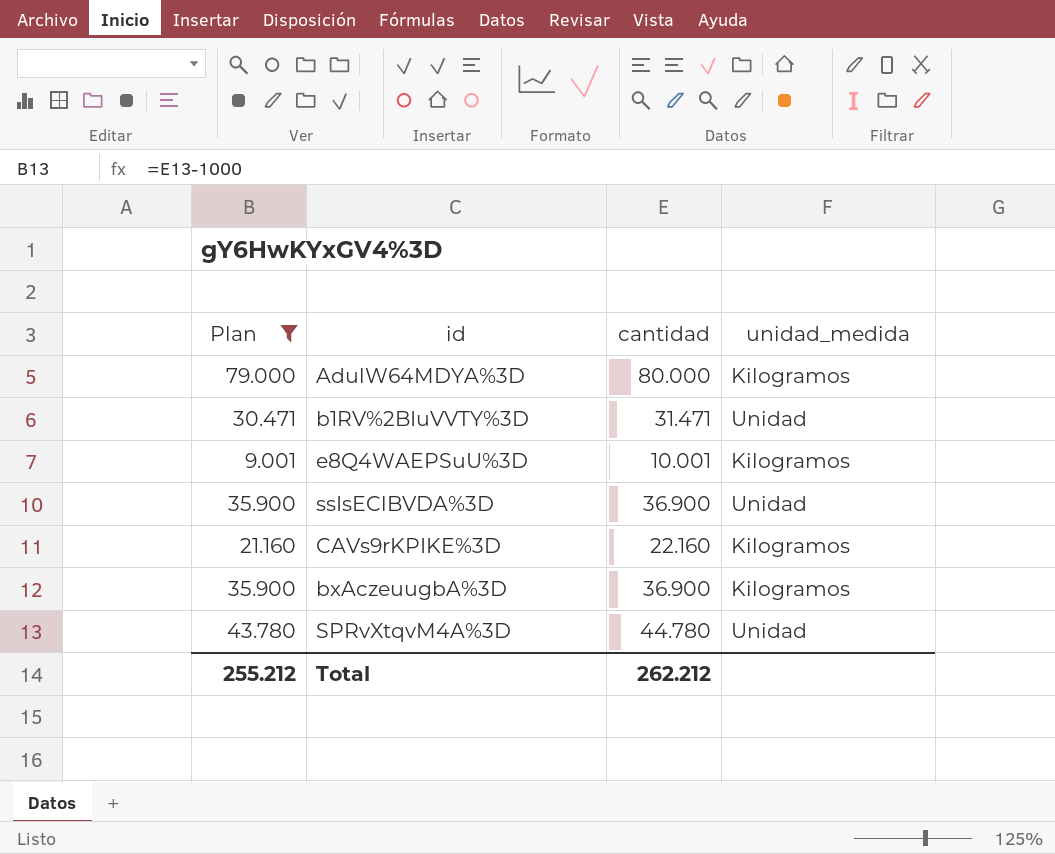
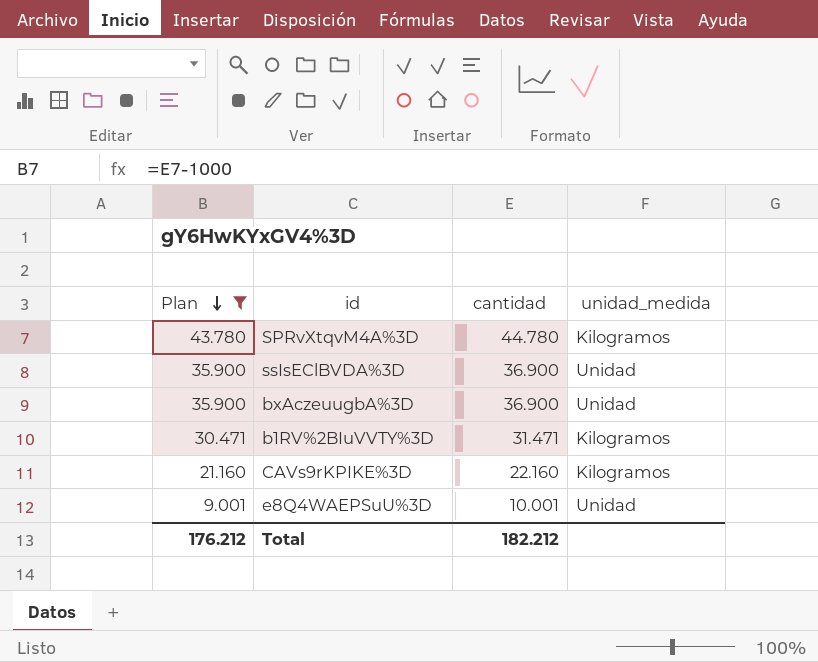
row order: none -> Plan descending
row AdulW64MDYA%3D: 79.000 | 80.000 | Kilogramos -> none
SPRvXtqvM4A%3D | unidad_medida: Unidad -> Kilogramos
bxAczeuugbA%3D | unidad_medida: Kilogramos -> Unidad
b1RV%2BIuVVTY%3D | unidad_medida: Unidad -> Kilogramos
e8Q4WAEPSuU%3D | unidad_medida: Kilogramos -> Unidad
Total | Plan: 255.212 -> 176.212
Total | cantidad: 262.212 -> 182.212

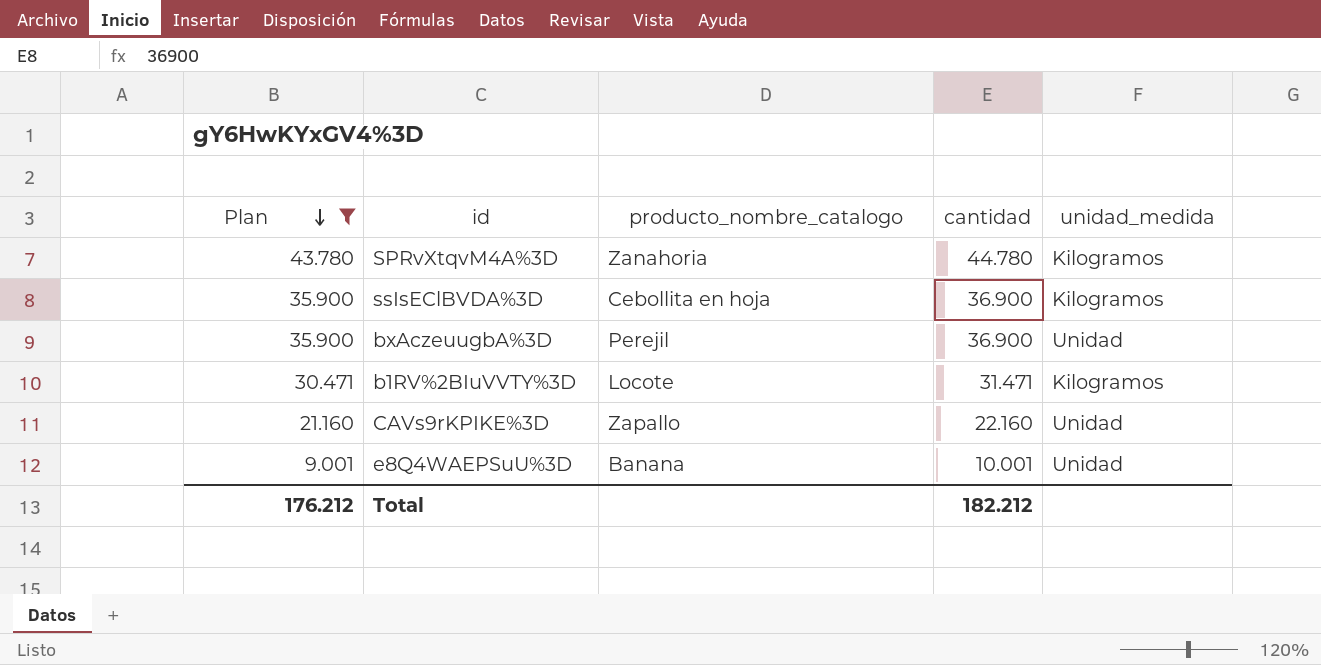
column producto_nombre_catalogo | position: none -> 3
ssIsEClBVDA%3D | unidad_medida: Unidad -> Kilogramos
CAVs9rKPIKE%3D | unidad_medida: Kilogramos -> Unidad

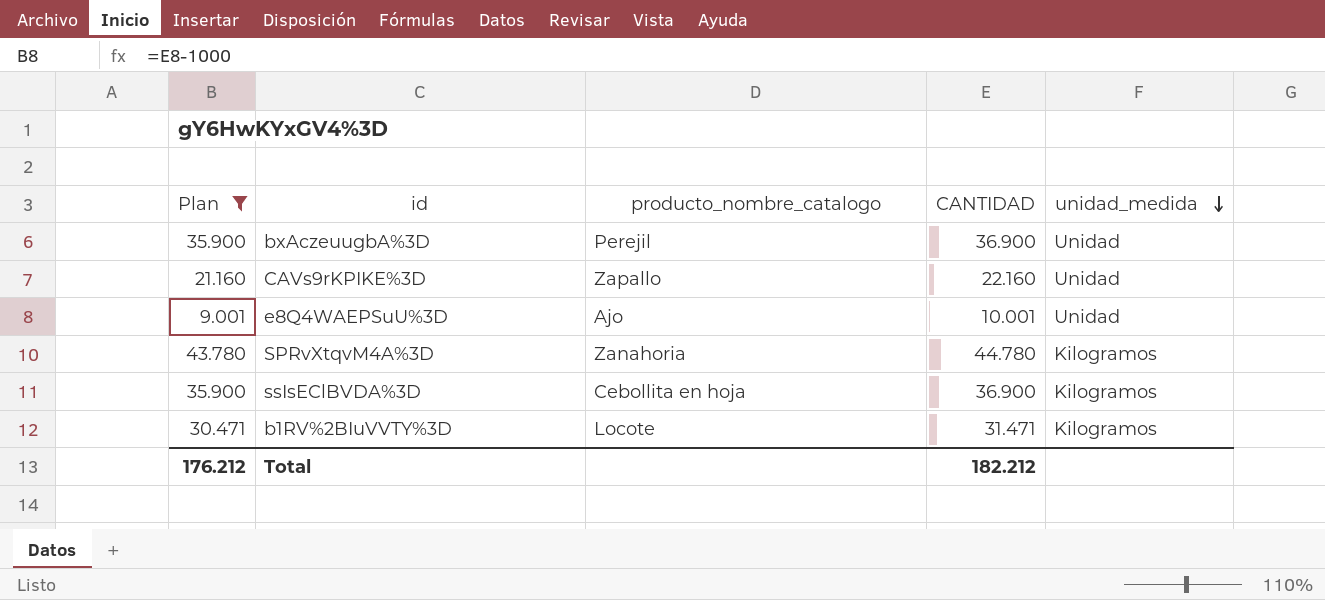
row order: Plan descending -> unidad_medida descending
column name: cantidad -> CANTIDAD
e8Q4WAEPSuU%3D | producto_nombre_catalogo: Banana -> Ajo

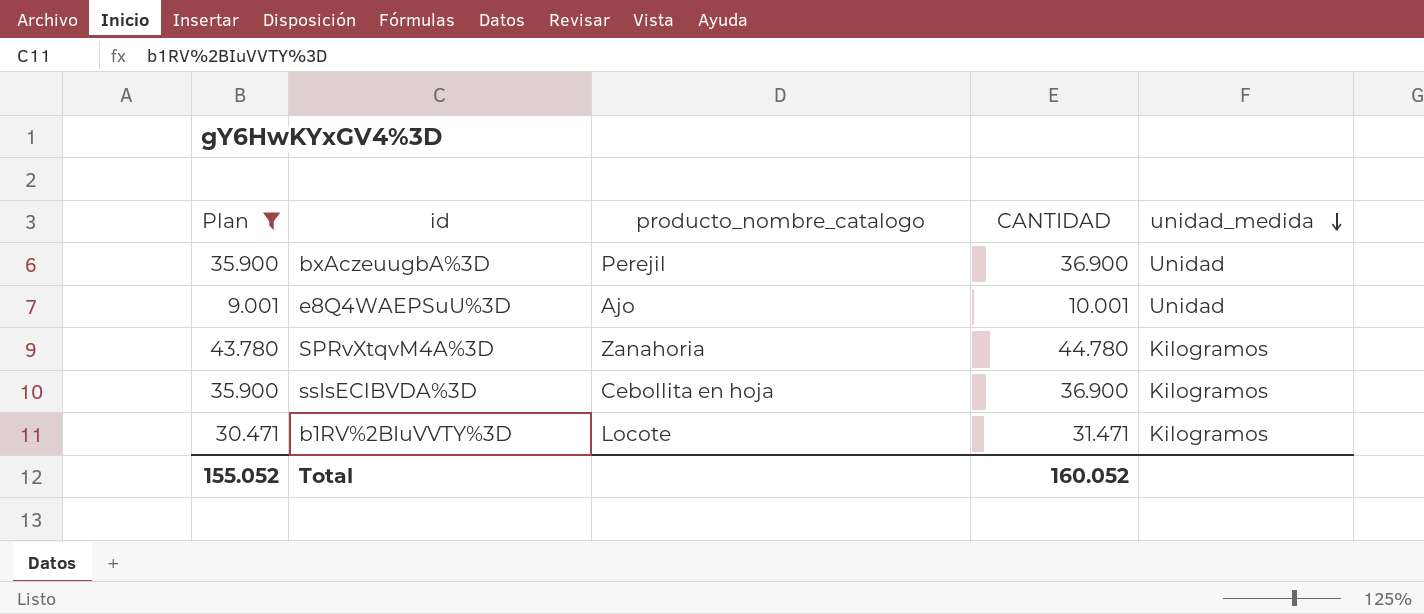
row CAVs9rKPIKE%3D: 21.160 | Zapallo | 22.160 | Unidad -> none
Total | Plan: 176.212 -> 155.052
Total | CANTIDAD: 182.212 -> 160.052

